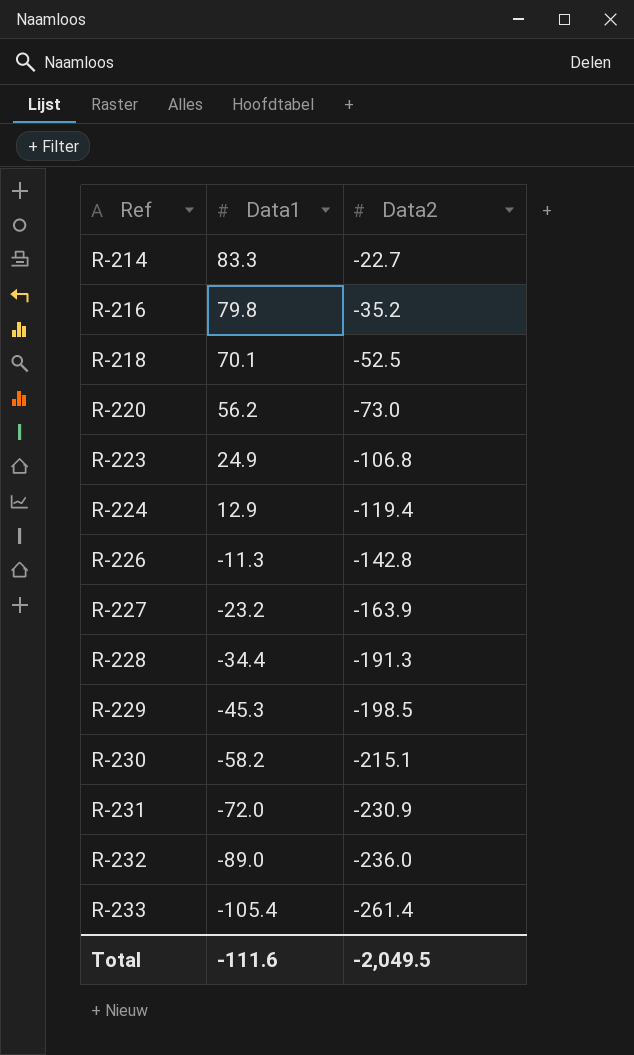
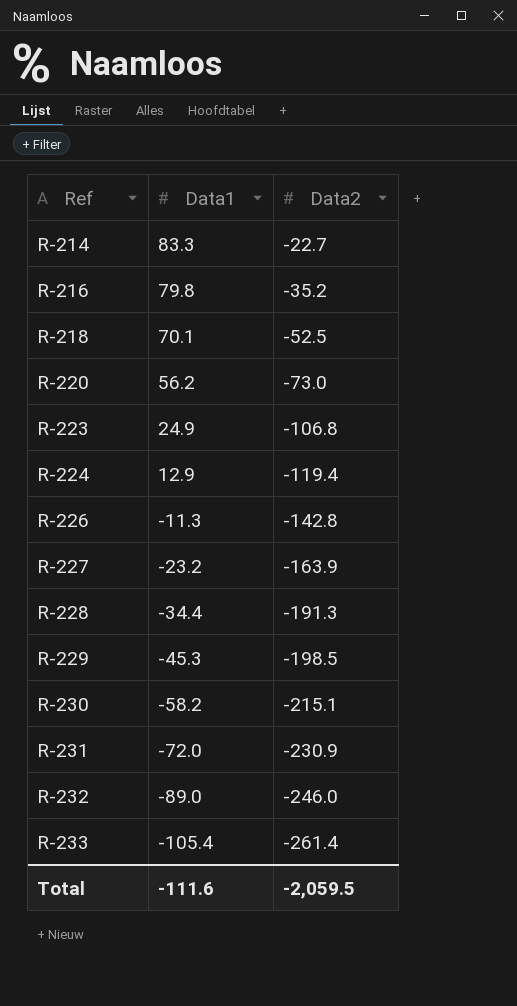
R-232 | Data2: -236.0 -> -246.0
Total | Data2: -2,049.5 -> -2,059.5

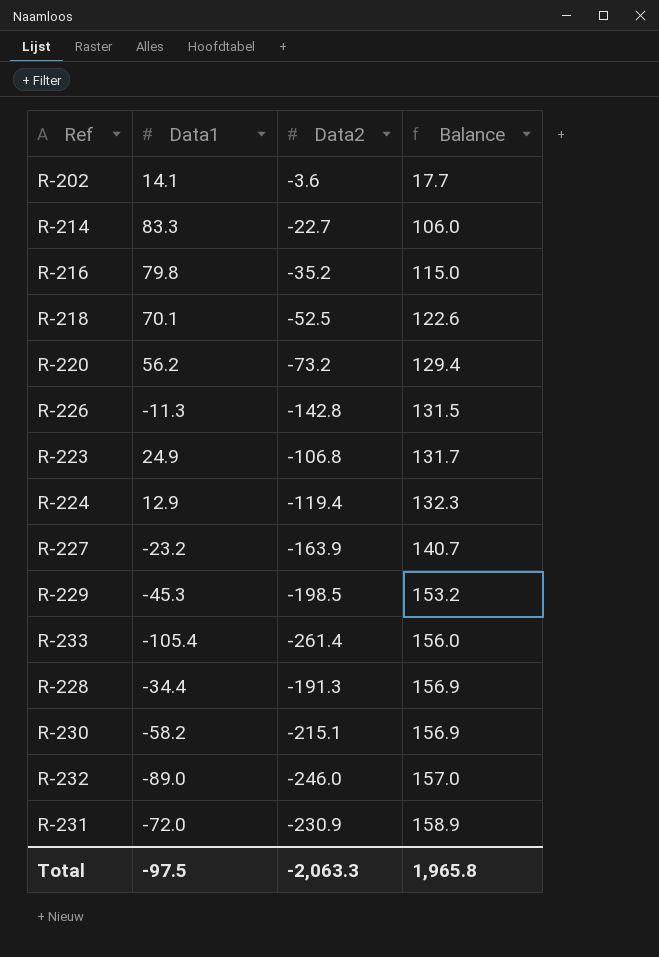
row order: Ref ascending -> Balance ascending
column Balance | formula: none -> [Data1] - [Data2]
row R-202: none -> 14.1 | -3.6 | 17.7
R-220 | Data2: -73.0 -> -73.2
Total | Data1: -111.6 -> -97.5
Total | Data2: -2,059.5 -> -2,063.3

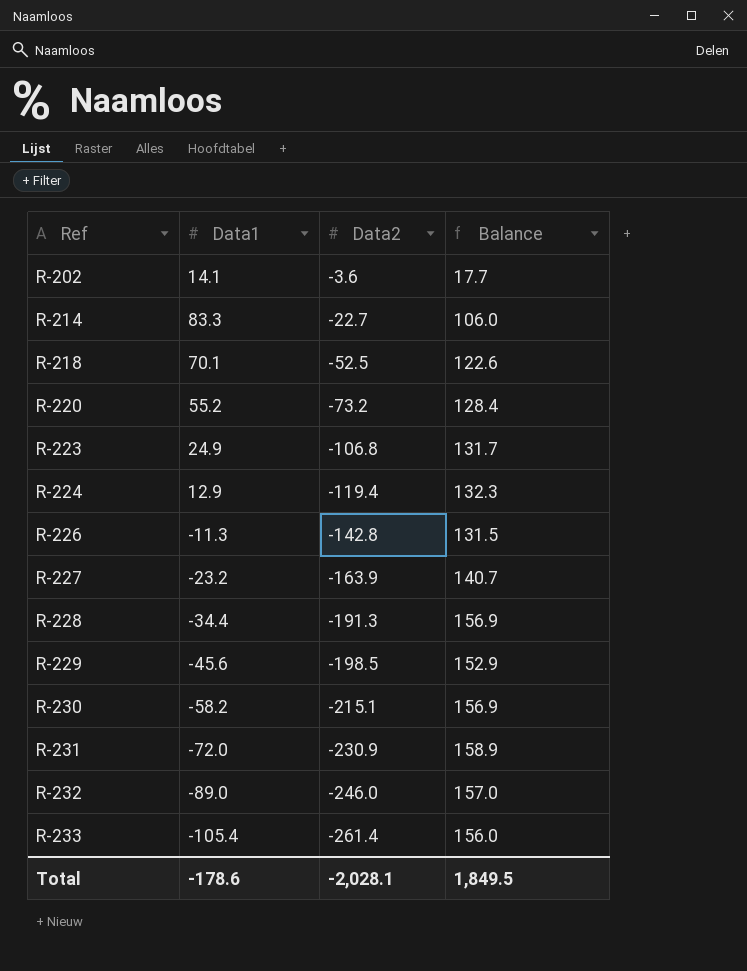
row order: Balance ascending -> Ref ascending
row R-216: 79.8 | -35.2 | 115.0 -> none
R-220 | Data1: 56.2 -> 55.2
R-220 | Balance: 129.4 -> 128.4
R-229 | Data1: -45.3 -> -45.6
R-229 | Balance: 153.2 -> 152.9
Total | Data1: -97.5 -> -178.6
Total | Data2: -2,063.3 -> -2,028.1
Total | Balance: 1,965.8 -> 1,849.5

